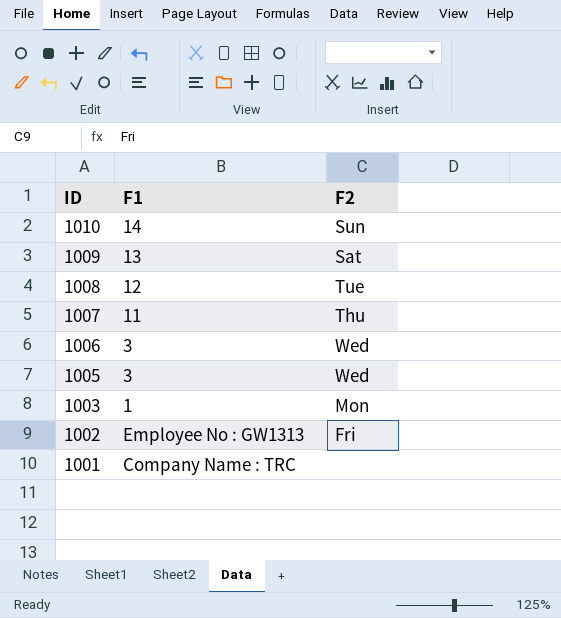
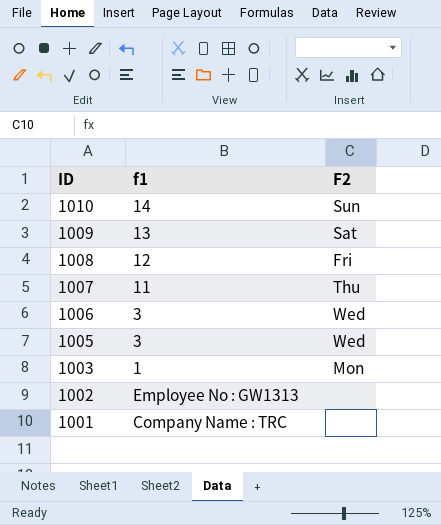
column name: F1 -> f1
1008 | F2: Tue -> Fri
1002 | F2: Fri -> none

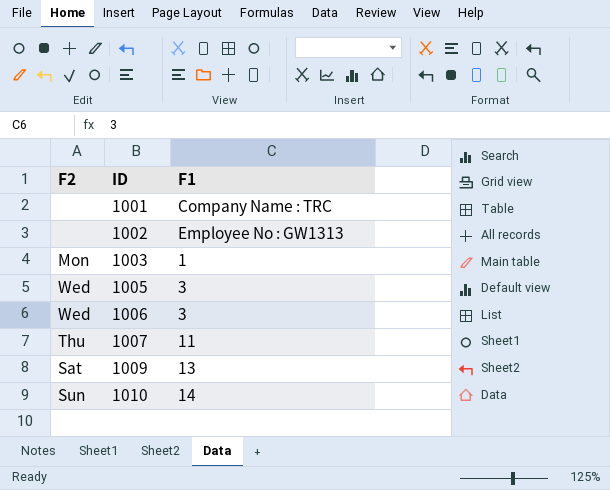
row order: ID descending -> ID ascending
column F2 | position: 3 -> 1
column name: f1 -> F1
row 1008: 12 | Fri -> none

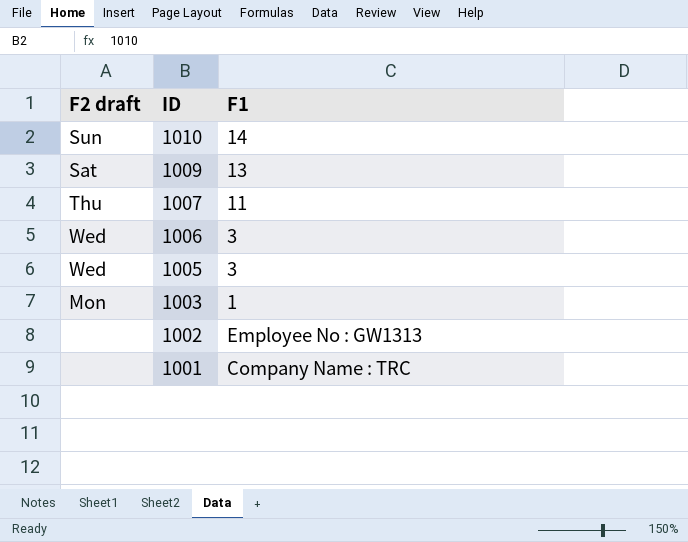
row order: ID ascending -> ID descending
column name: F2 -> F2 draft

